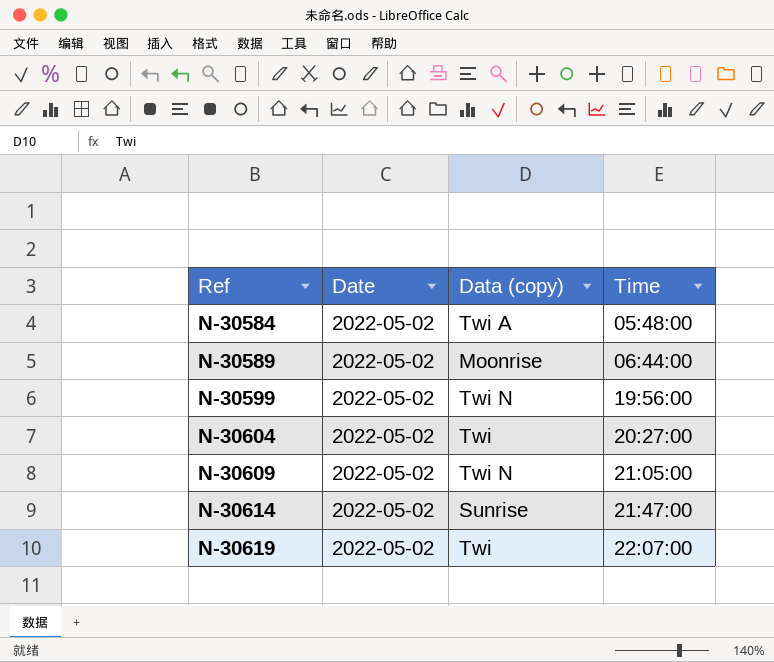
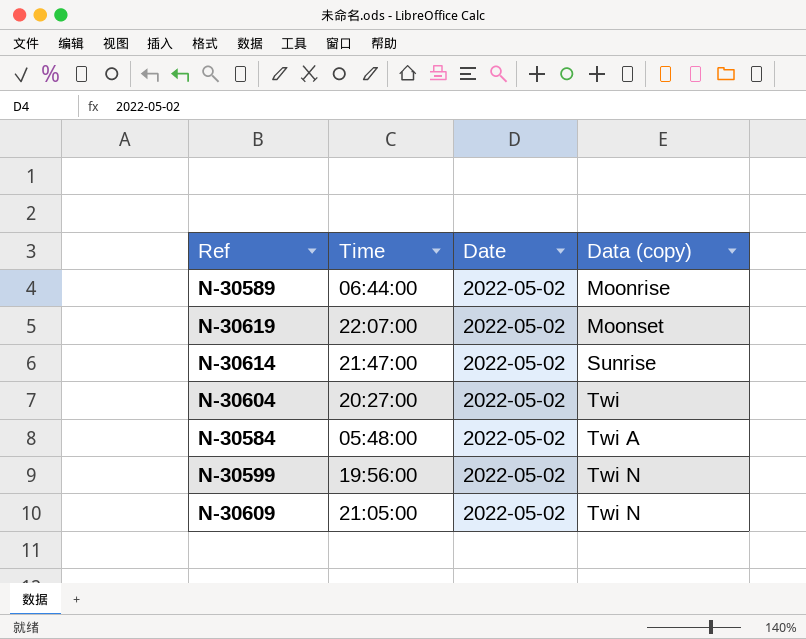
row order: Ref ascending -> Data (copy) ascending
column Time | position: 4 -> 2
N-30619 | Data (copy): Twi -> Moonset

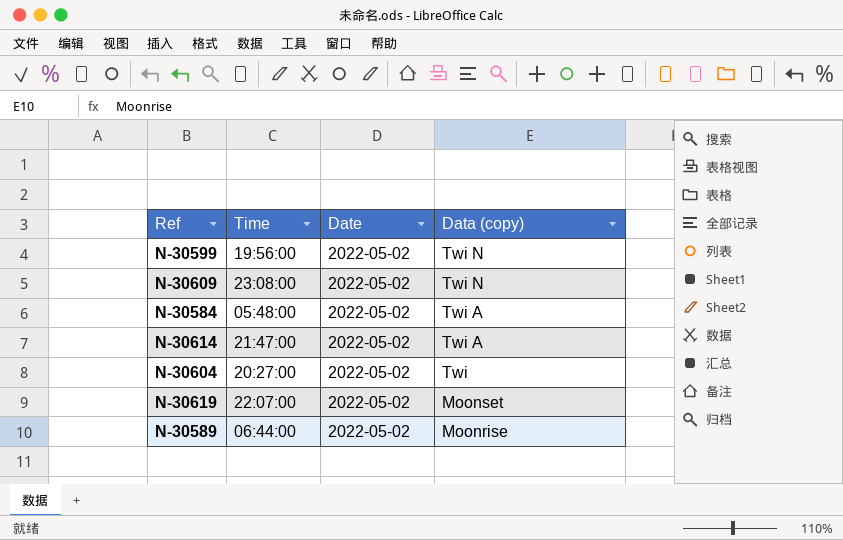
row order: Data (copy) ascending -> Data (copy) descending
N-30609 | Time: 21:05:00 -> 23:08:00
N-30614 | Data (copy): Sunrise -> Twi A

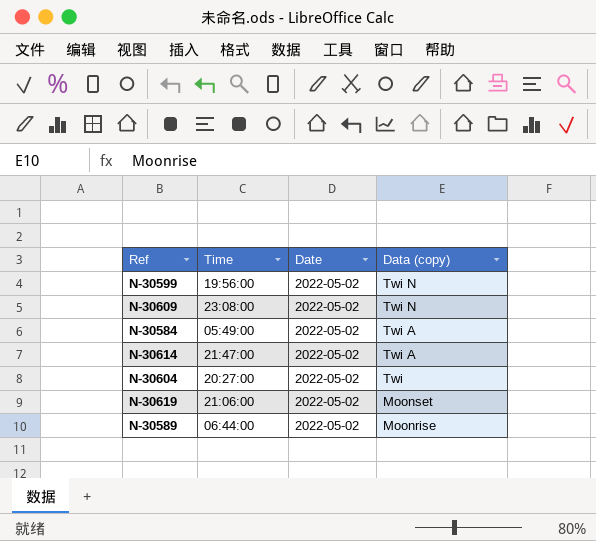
N-30584 | Time: 05:48:00 -> 05:49:00
N-30619 | Time: 22:07:00 -> 21:06:00

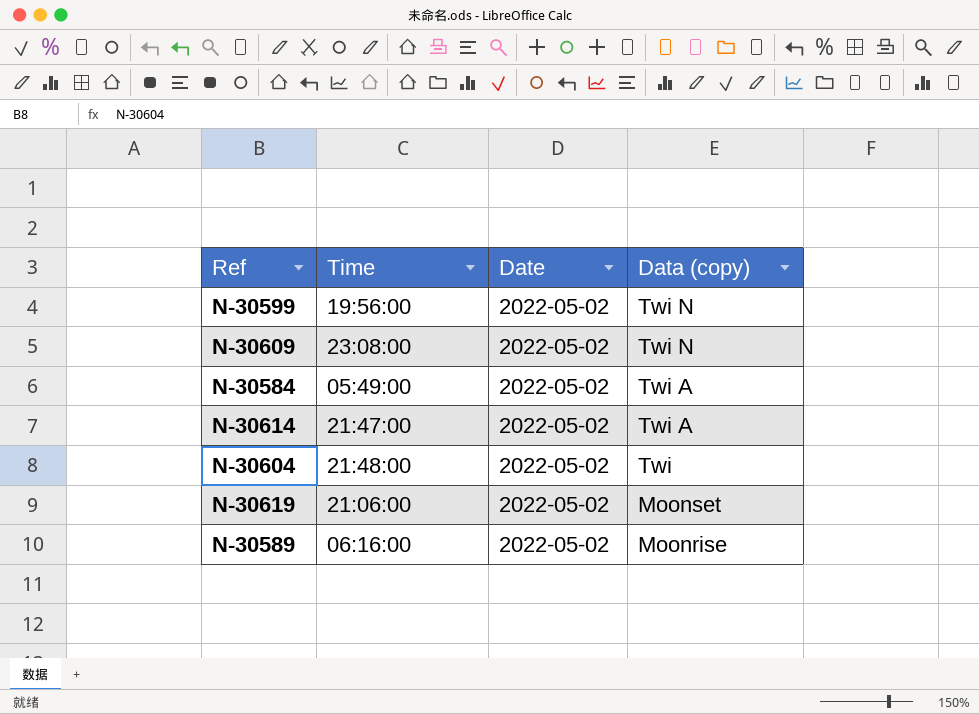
N-30604 | Time: 20:27:00 -> 21:48:00
N-30589 | Time: 06:44:00 -> 06:16:00

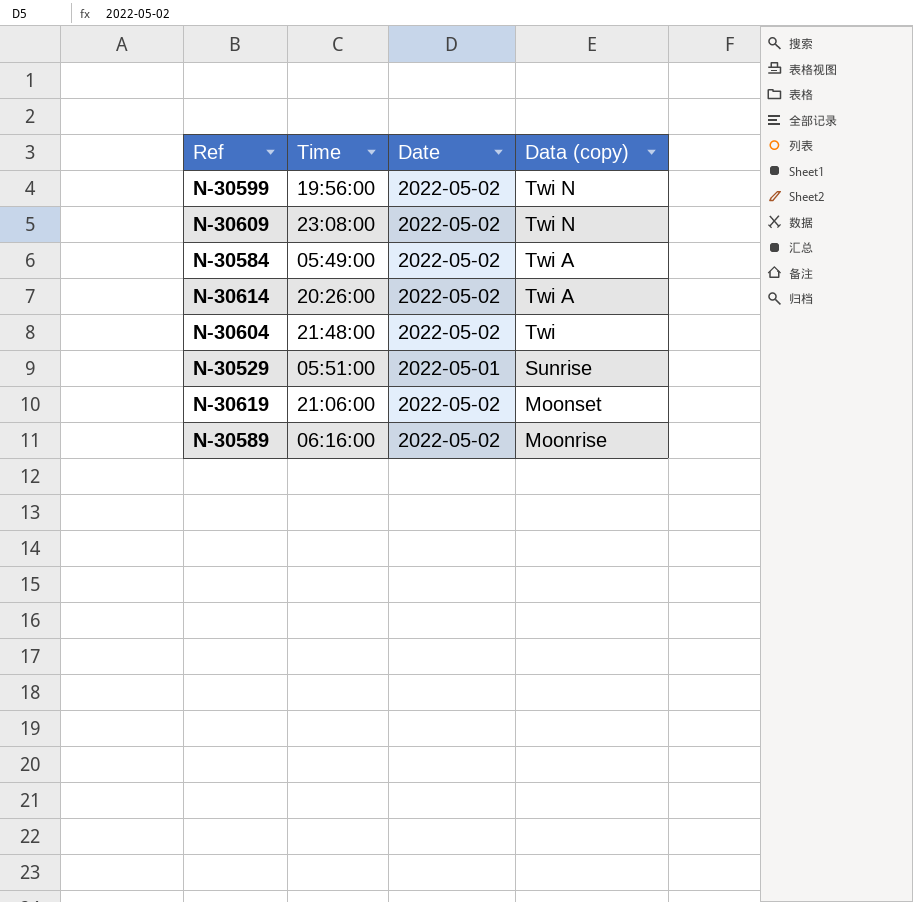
N-30614 | Time: 21:47:00 -> 20:26:00
row N-30529: none -> 05:51:00 | 2022-05-01 | Sunrise

